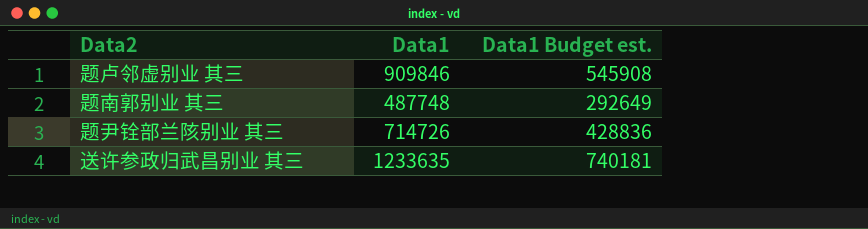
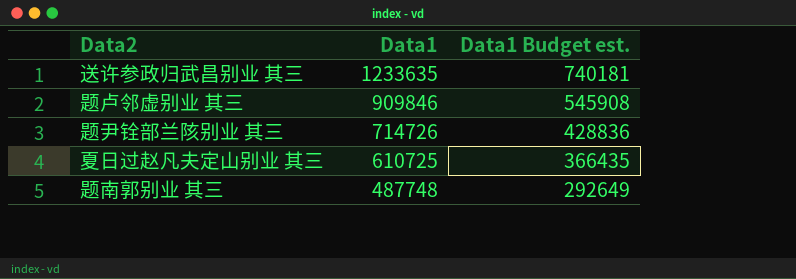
row order: none -> Data1 descending
row 夏日过赵凡夫定山别业 其三: none -> 610725 | 366435

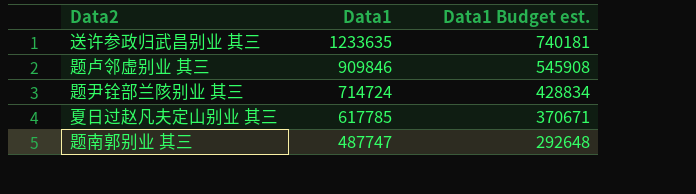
题尹铨部兰陔别业 其三 | Data1: 714726 -> 714724
题尹铨部兰陔别业 其三 | Data1 Budget est.: 428836 -> 428834
夏日过赵凡夫定山别业 其三 | Data1: 610725 -> 617785
夏日过赵凡夫定山别业 其三 | Data1 Budget est.: 366435 -> 370671
题南郭别业 其三 | Data1: 487748 -> 487747
题南郭别业 其三 | Data1 Budget est.: 292649 -> 292648

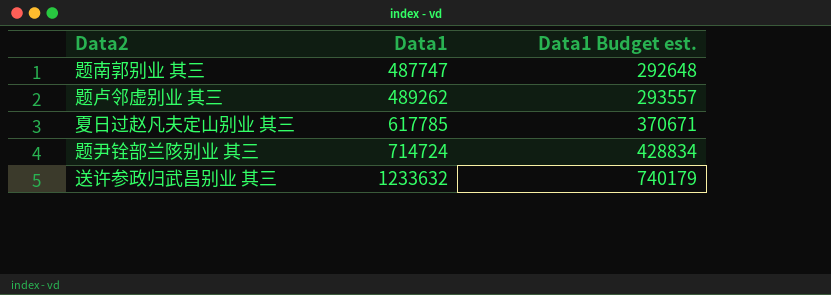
row order: Data1 descending -> Data1 ascending
题卢邻虚别业 其三 | Data1: 909846 -> 489262
题卢邻虚别业 其三 | Data1 Budget est.: 545908 -> 293557
送许参政归武昌别业 其三 | Data1: 1233635 -> 1233632
送许参政归武昌别业 其三 | Data1 Budget est.: 740181 -> 740179

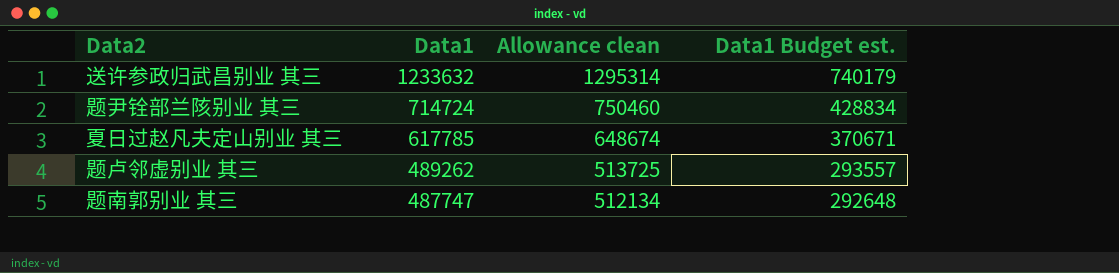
row order: Data1 ascending -> Data1 descending
column Allowance clean | formula: none -> [Data1] * 1.05

